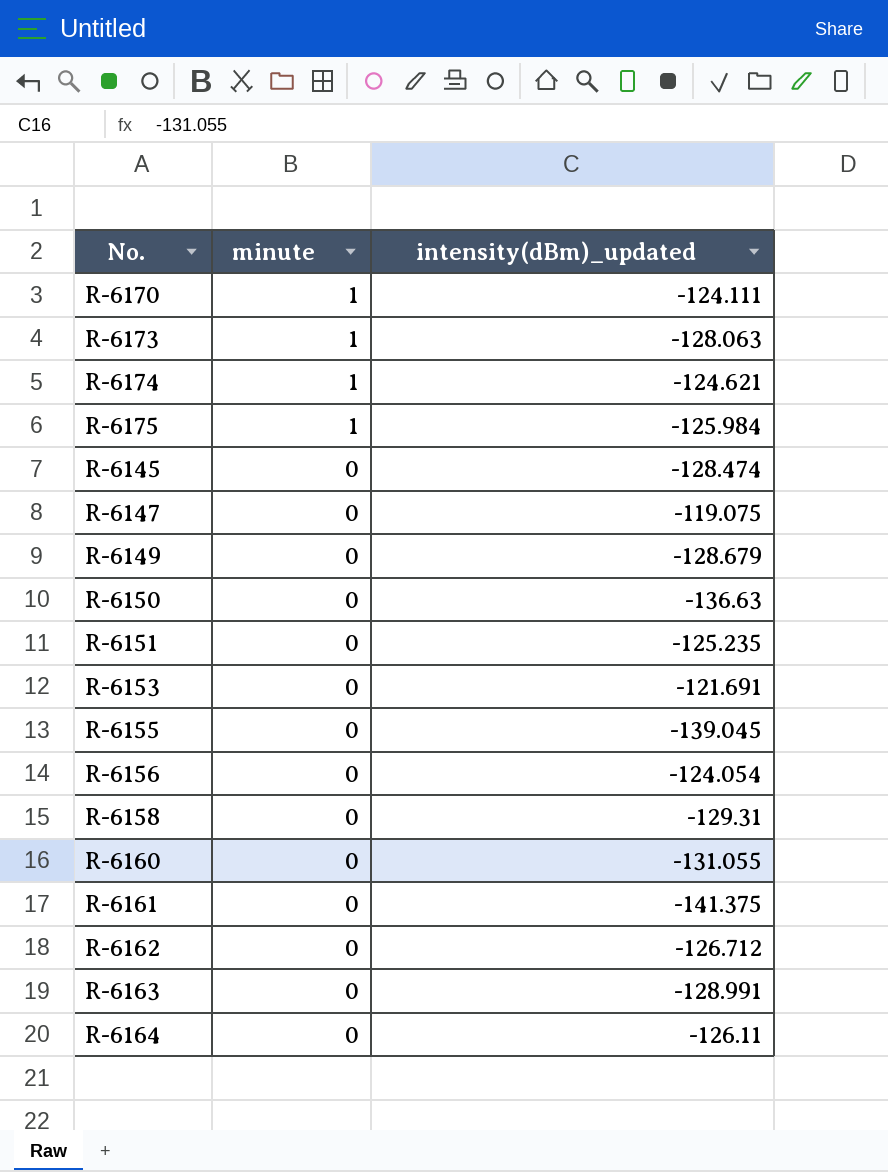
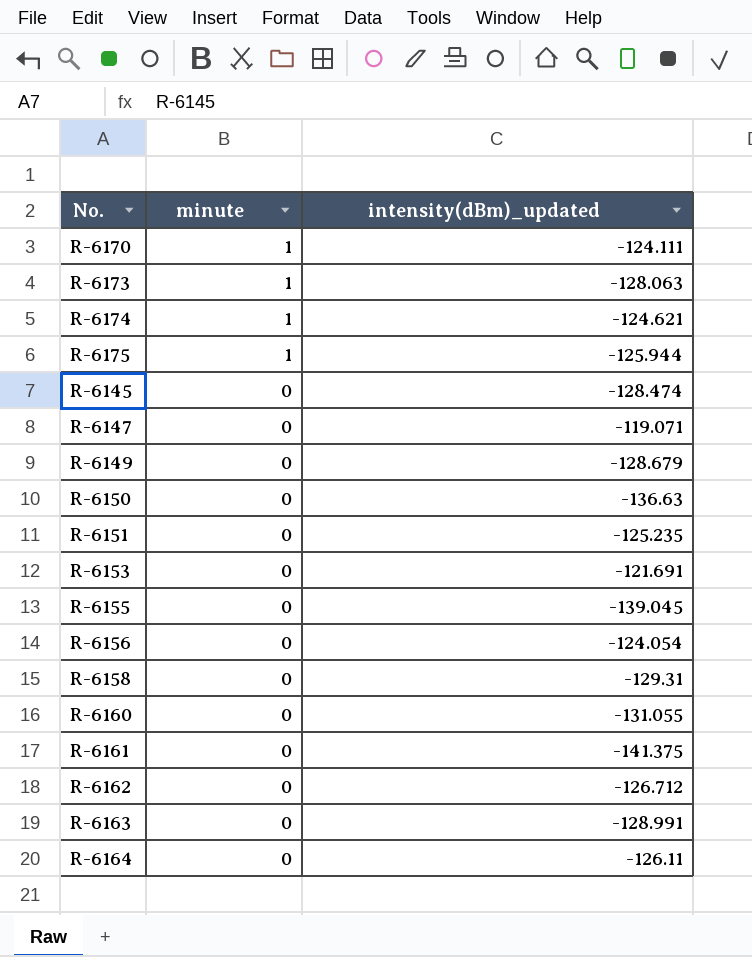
R-6175 | intensity(dBm)_updated: -125.984 -> -125.944
R-6147 | intensity(dBm)_updated: -119.075 -> -119.071

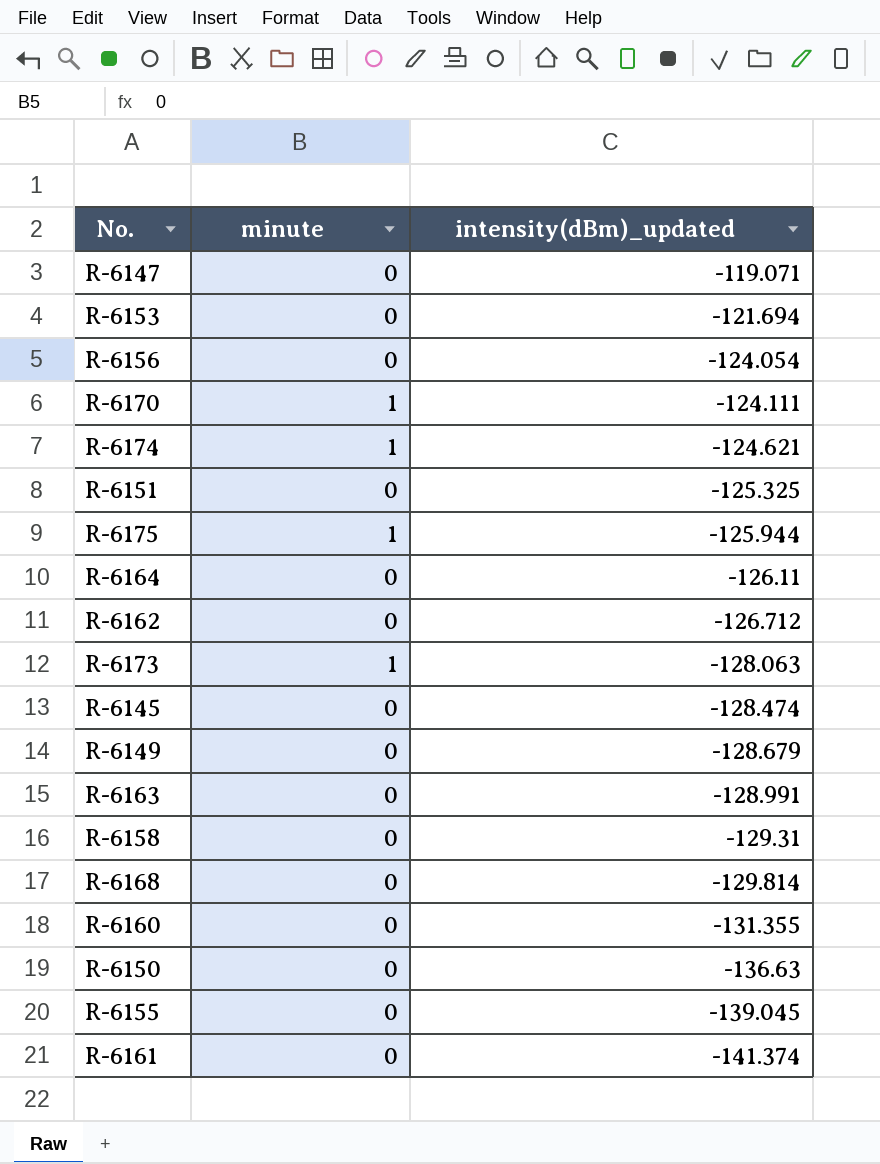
row order: minute descending -> intensity(dBm)_updated descending
R-6153 | intensity(dBm)_updated: -121.691 -> -121.694
R-6151 | intensity(dBm)_updated: -125.235 -> -125.325
row R-6168: none -> 0 | -129.814
R-6160 | intensity(dBm)_updated: -131.055 -> -131.355
R-6161 | intensity(dBm)_updated: -141.375 -> -141.374

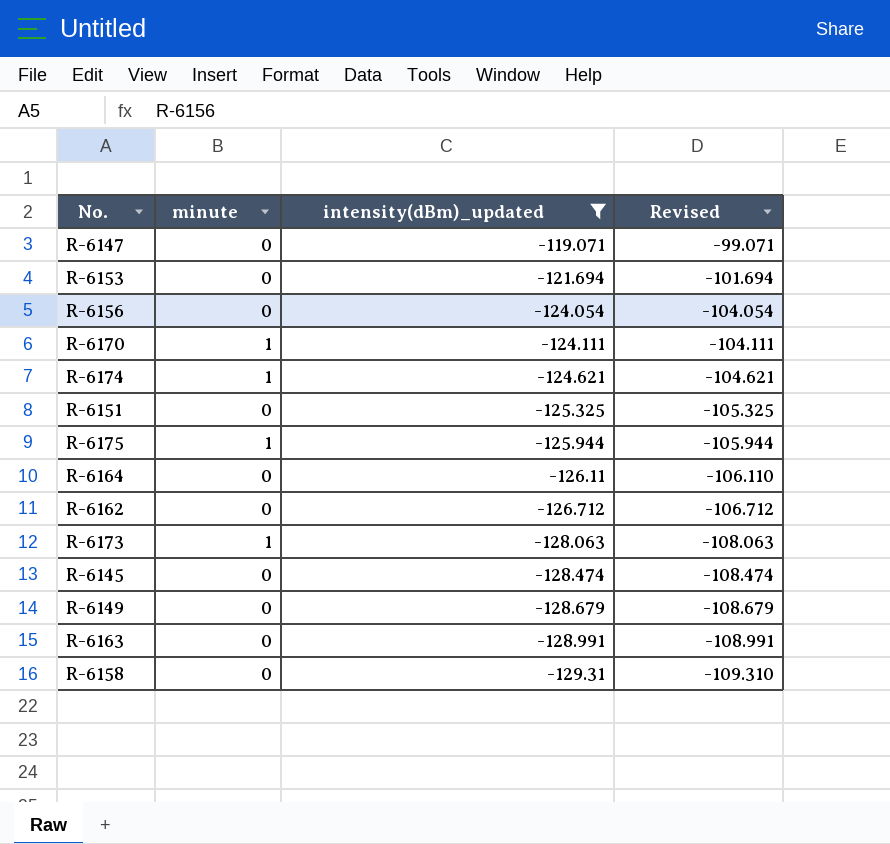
filter: none -> intensity(dBm)_updated >= -129.31
column Revised | formula: none -> [intensity(dBm)_updated] + 20

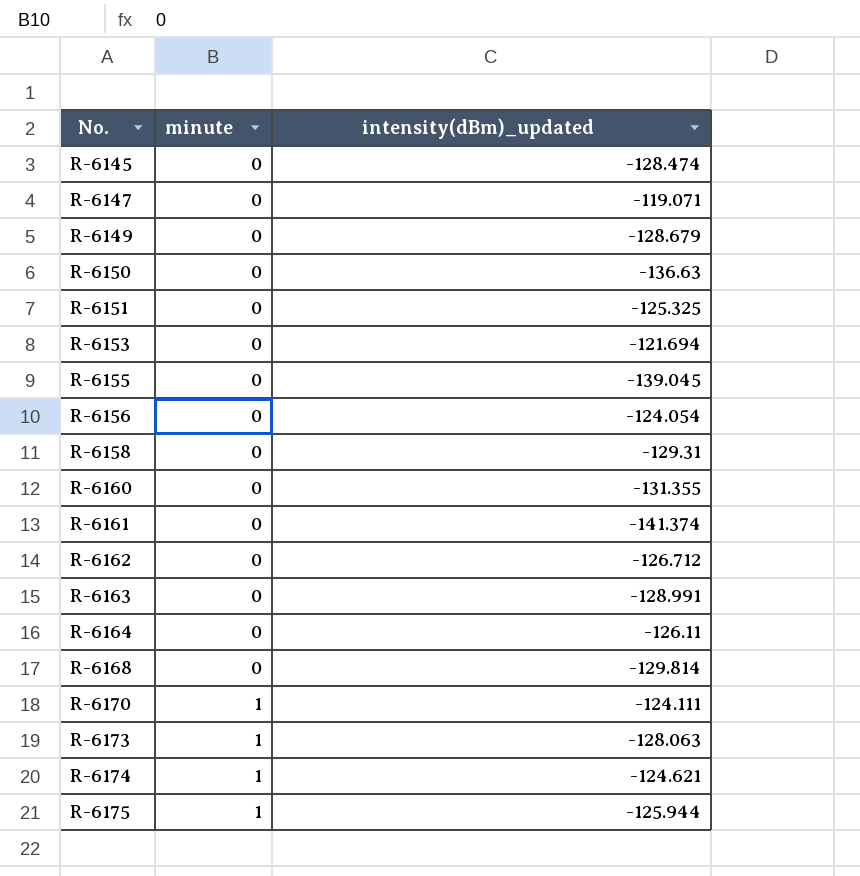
filter: intensity(dBm)_updated >= -129.31 -> none
row order: intensity(dBm)_updated descending -> No. ascending
column Revised | formula: [intensity(dBm)_updated] + 20 -> none

